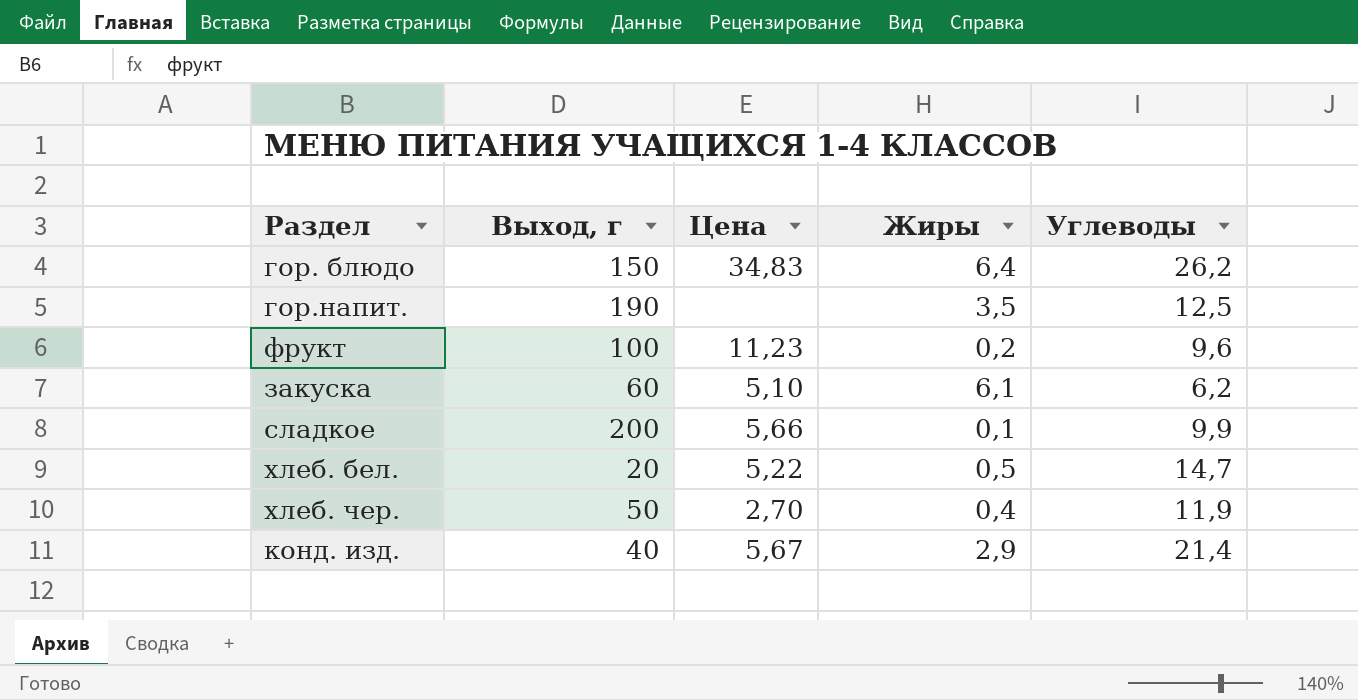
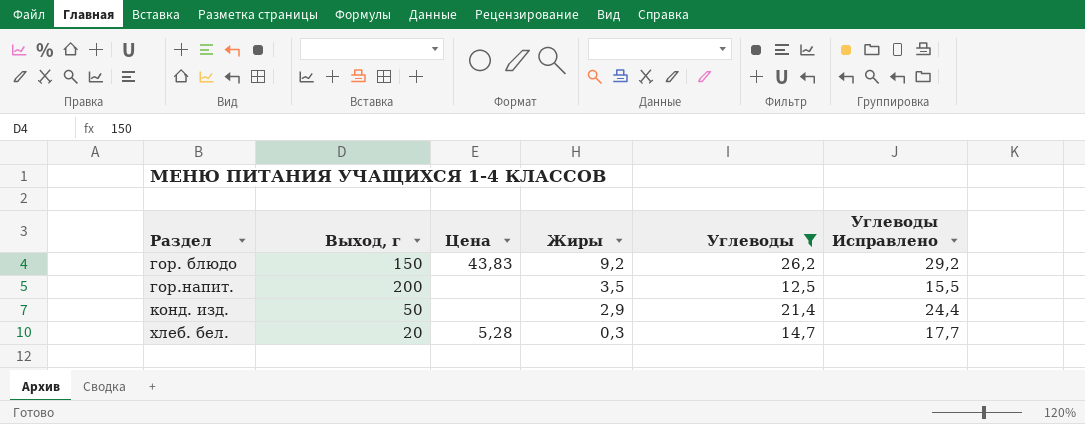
filter: none -> Углеводы >= 12,5
row order: none -> Раздел ascending
column Углеводы Исправлено | formula: none -> [Углеводы] + 3
гор. блюдо | Цена: 34,83 -> 43,83
гор. блюдо | Жиры: 6,4 -> 9,2
гор.напит. | Выход, г: 190 -> 200
конд. изд. | Выход, г: 40 -> 50
конд. изд. | Цена: 5,67 -> none
хлеб. бел. | Цена: 5,22 -> 5,28
хлеб. бел. | Жиры: 0,5 -> 0,3

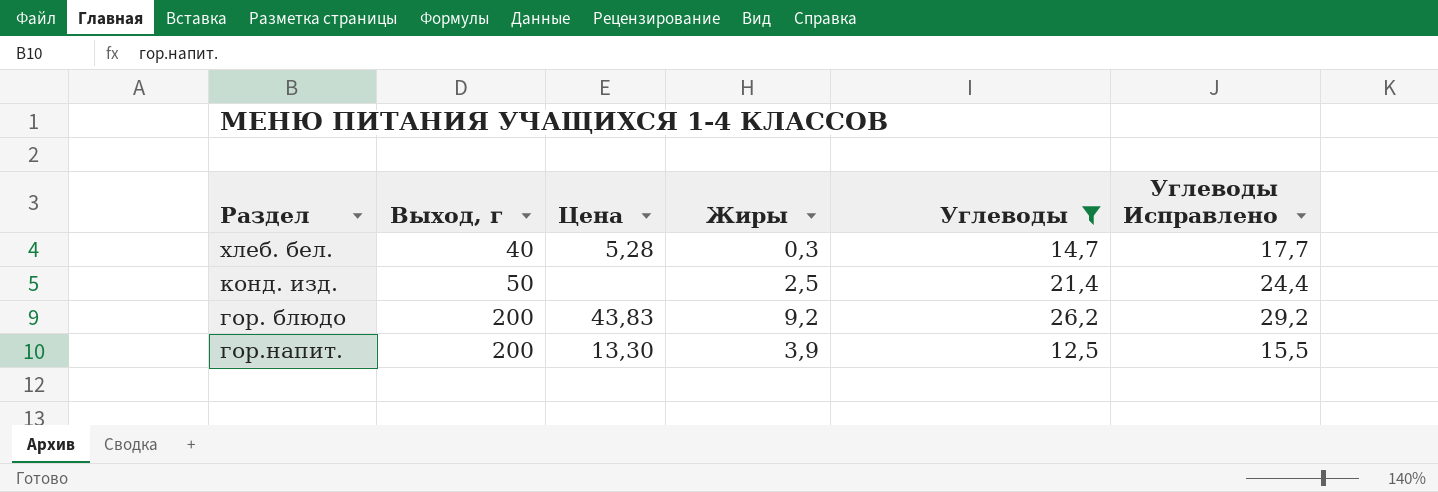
row order: Раздел ascending -> Выход, г ascending
хлеб. бел. | Выход, г: 20 -> 40
конд. изд. | Жиры: 2,9 -> 2,5
гор. блюдо | Выход, г: 150 -> 200
гор.напит. | Цена: none -> 13,30
гор.напит. | Жиры: 3,5 -> 3,9

